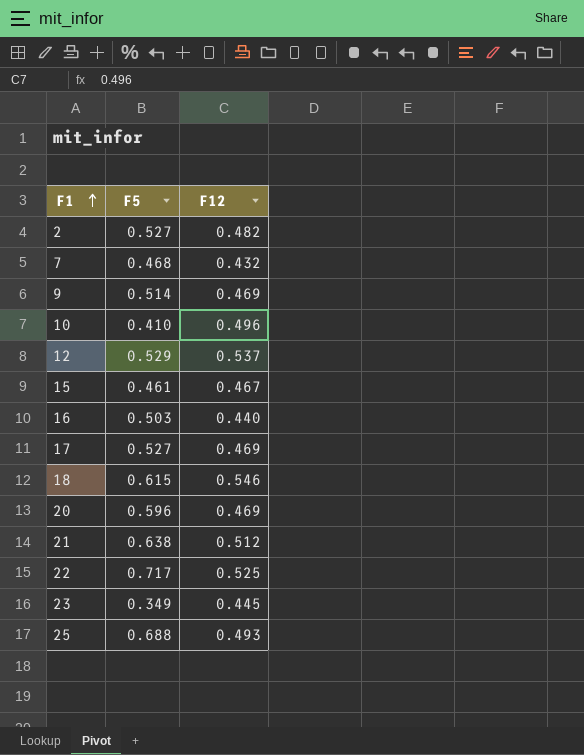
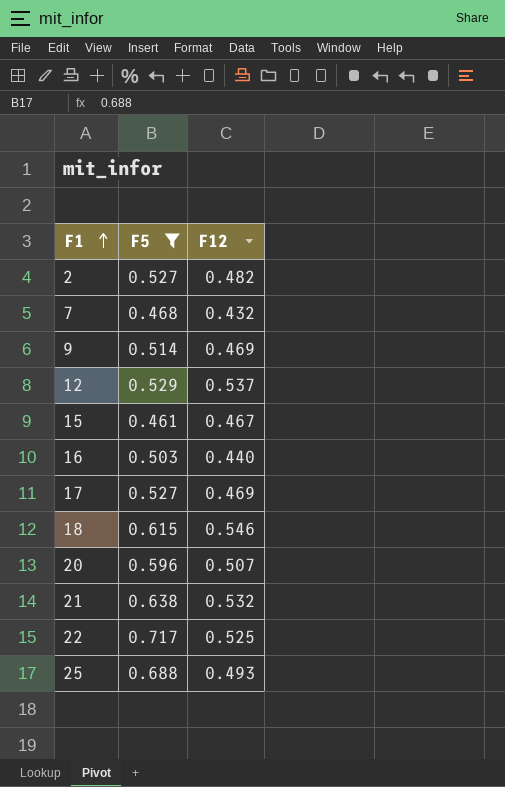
filter: none -> F5 >= 0.461
20 | F12: 0.469 -> 0.507
21 | F12: 0.512 -> 0.532

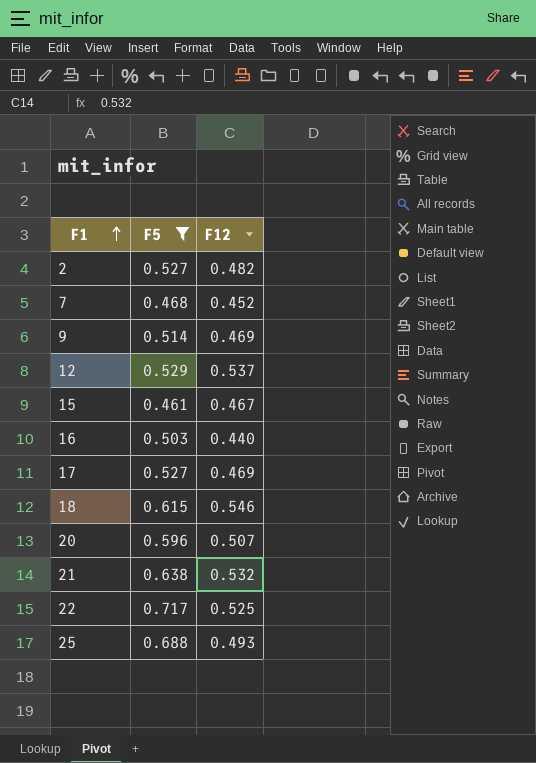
7 | F12: 0.432 -> 0.452

